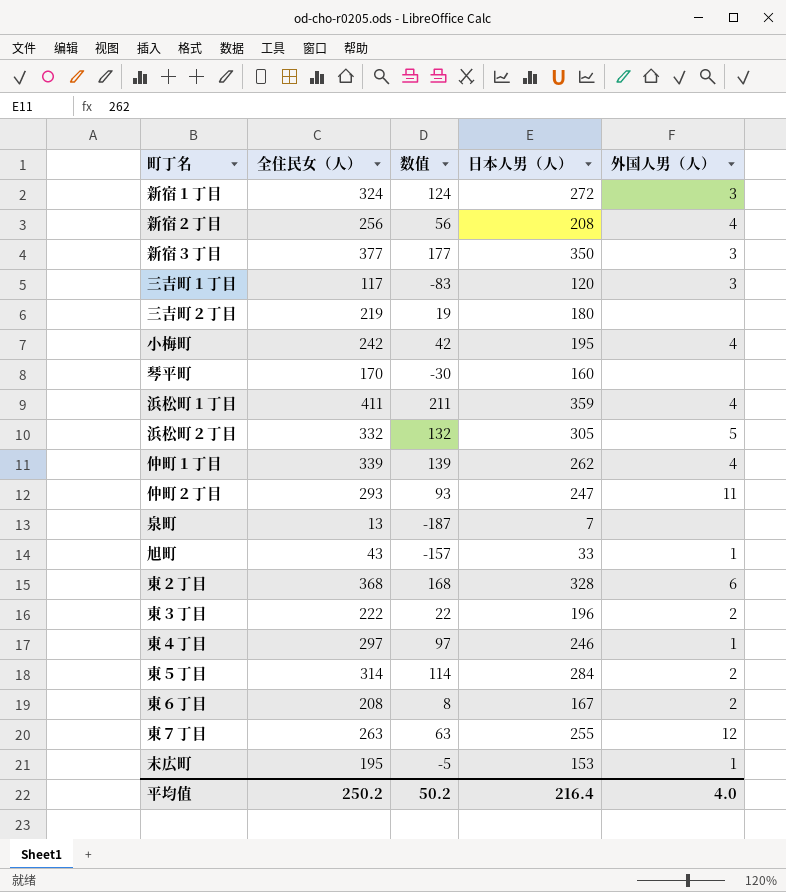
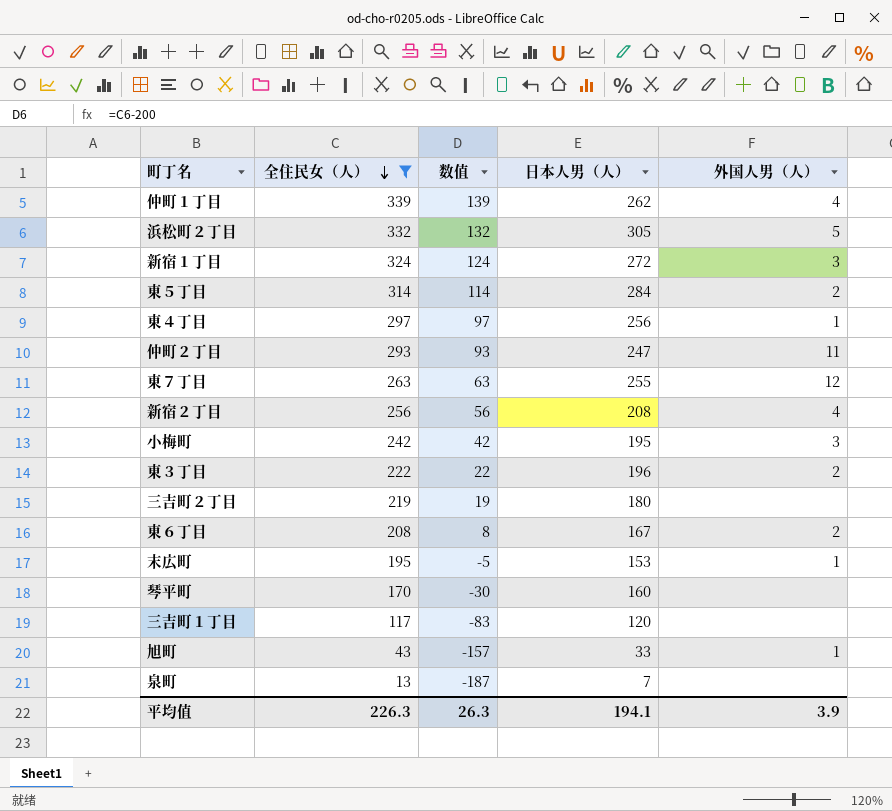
filter: none -> 全住民女（人） <= 339
row order: none -> 全住民女（人） descending
東４丁目 | 日本人男（人）: 246 -> 256
小梅町 | 外国人男（人）: 4 -> 3
三吉町１丁目 | 外国人男（人）: 3 -> none
平均值 | 全住民女（人）: 250.2 -> 226.3
平均值 | 数值: 50.2 -> 26.3
平均值 | 日本人男（人）: 216.4 -> 194.1
平均值 | 外国人男（人）: 4.0 -> 3.9

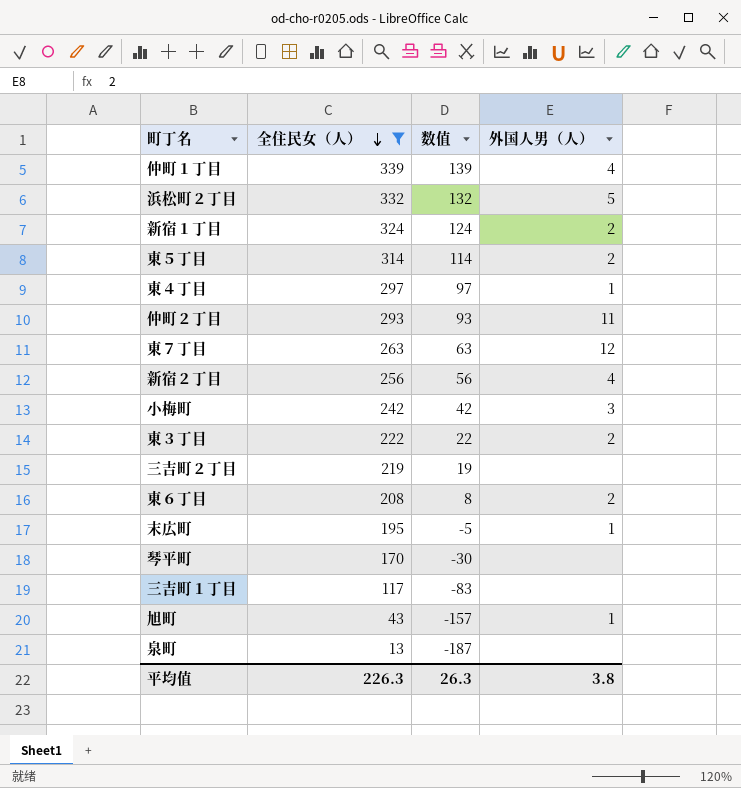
column 日本人男（人） | position: 4 -> none
新宿１丁目 | 外国人男（人）: 3 -> 2
平均值 | 外国人男（人）: 3.9 -> 3.8

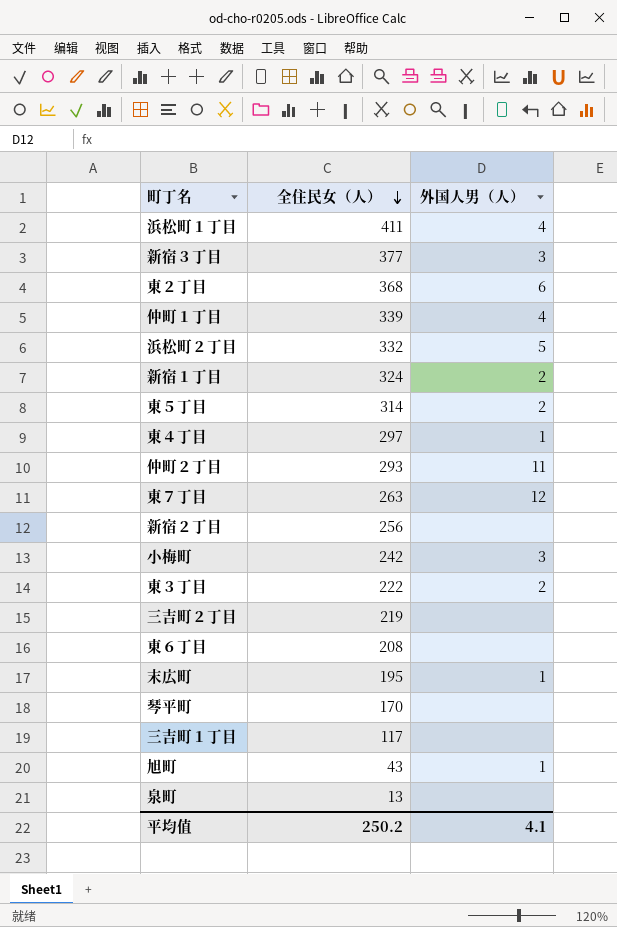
filter: 全住民女（人） <= 339 -> none
column 数值 | formula: [全住民女（人）] - 200 -> none
新宿２丁目 | 外国人男（人）: 4 -> none
東６丁目 | 外国人男（人）: 2 -> none
平均值 | 全住民女（人）: 226.3 -> 250.2
平均值 | 外国人男（人）: 3.8 -> 4.1

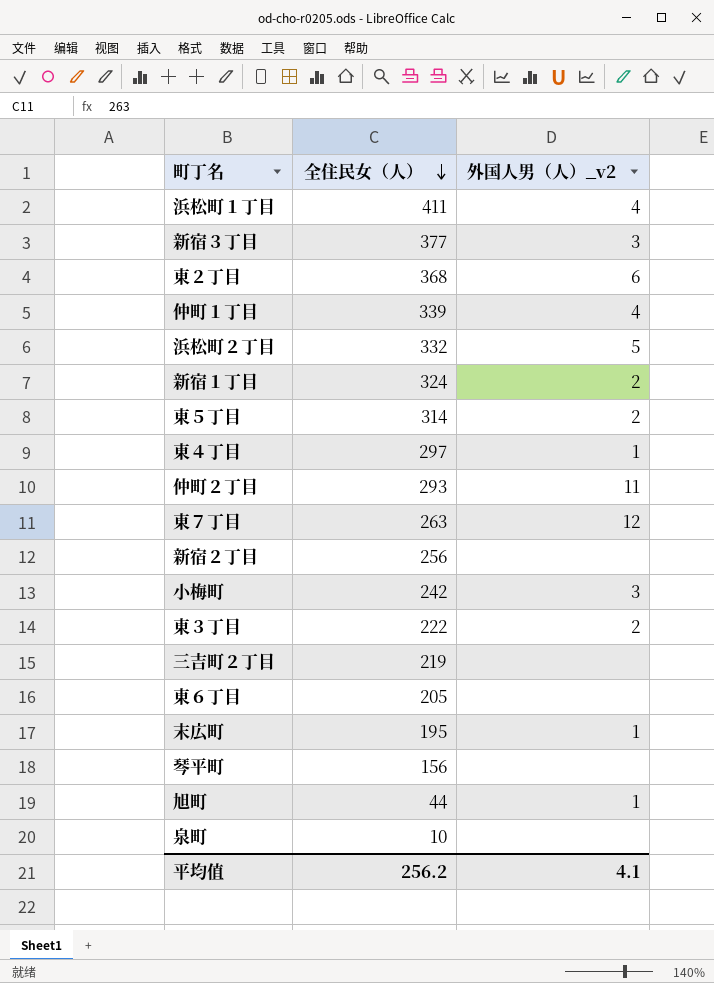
column name: 外国人男（人） -> 外国人男（人）_v2
row 三吉町１丁目: 117 | none -> none
東６丁目 | 全住民女（人）: 208 -> 205
琴平町 | 全住民女（人）: 170 -> 156
旭町 | 全住民女（人）: 43 -> 44
泉町 | 全住民女（人）: 13 -> 10
平均值 | 全住民女（人）: 250.2 -> 256.2

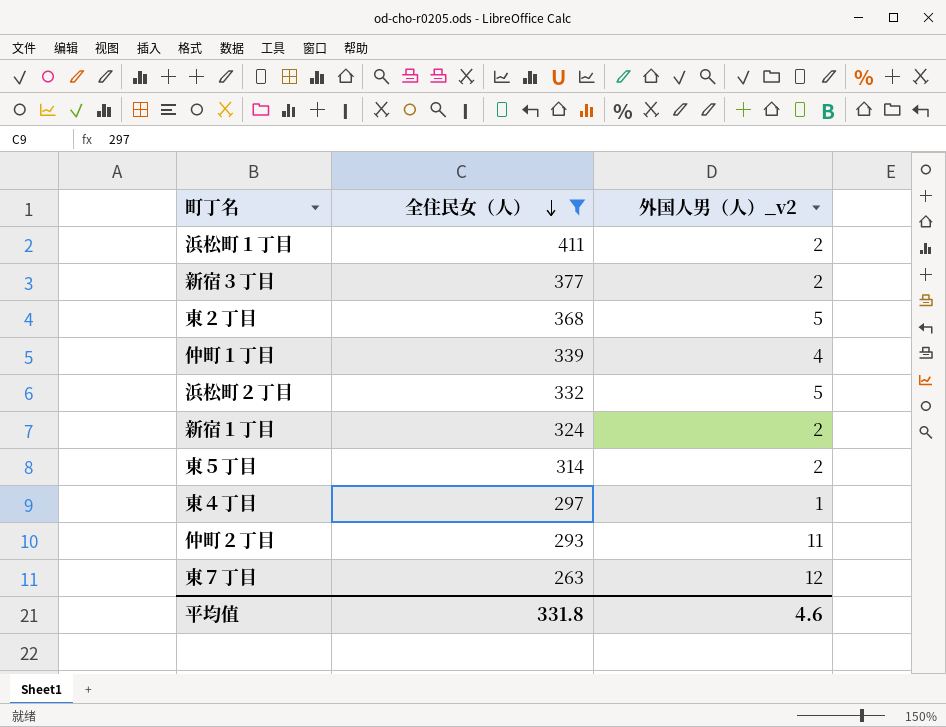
filter: none -> 全住民女（人） >= 263
浜松町１丁目 | 外国人男（人）_v2: 4 -> 2
新宿３丁目 | 外国人男（人）_v2: 3 -> 2
東２丁目 | 外国人男（人）_v2: 6 -> 5
平均值 | 全住民女（人）: 256.2 -> 331.8
平均值 | 外国人男（人）_v2: 4.1 -> 4.6

